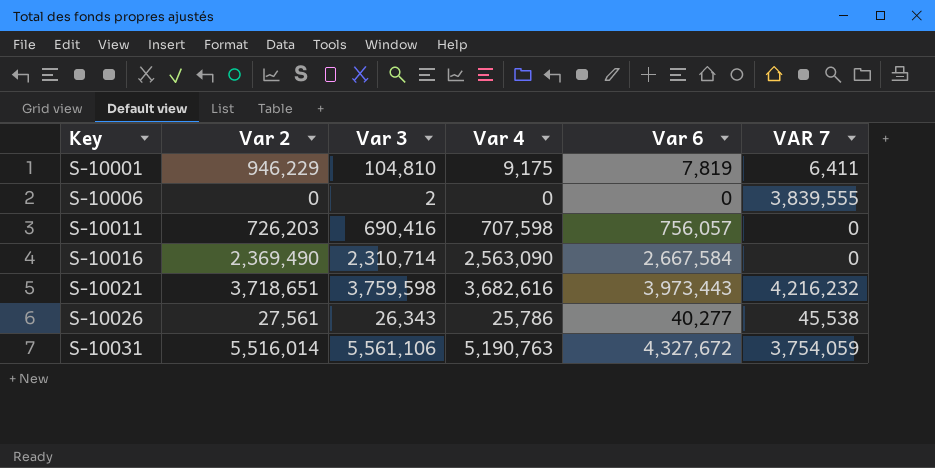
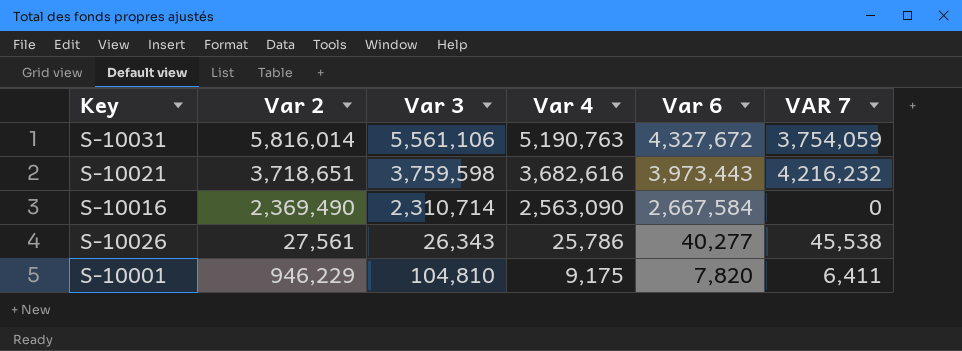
row order: Key ascending -> Var 4 descending
row S-10006: 0 | 2 | 0 | 0 | 3,839,555 -> none
row S-10011: 726,203 | 690,416 | 707,598 | 756,057 | 0 -> none
S-10031 | Var 2: 5,516,014 -> 5,816,014
S-10001 | Var 6: 7,819 -> 7,820

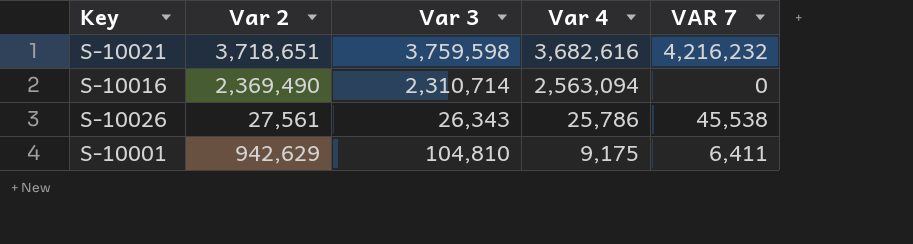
column Var 6 | position: 5 -> none
row S-10031: 5,816,014 | 5,561,106 | 5,190,763 | 4,327,672 | 3,754,059 -> none
S-10016 | Var 4: 2,563,090 -> 2,563,094
S-10001 | Var 2: 946,229 -> 942,629

